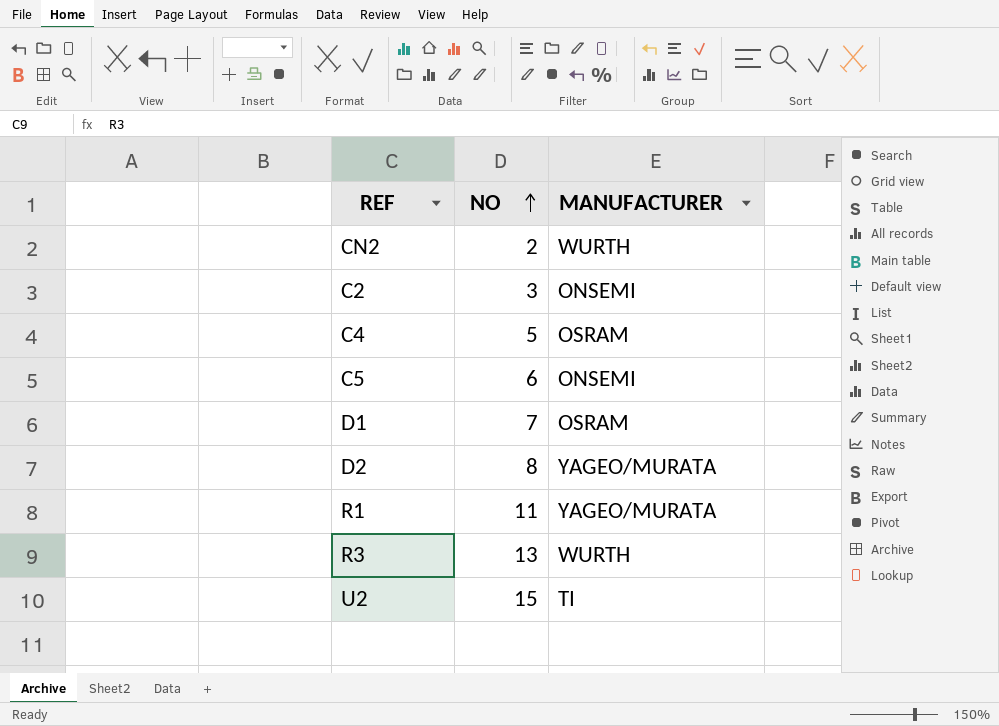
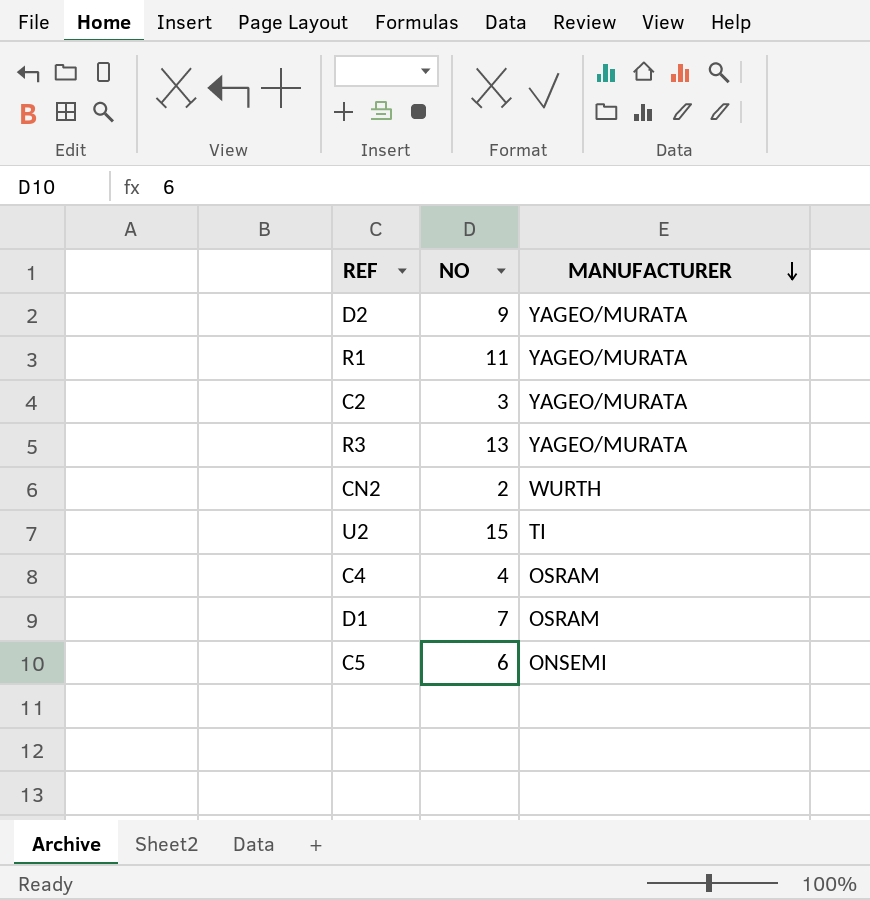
row order: NO ascending -> MANUFACTURER descending
D2 | NO: 8 -> 9
C2 | MANUFACTURER: ONSEMI -> YAGEO/MURATA
R3 | MANUFACTURER: WURTH -> YAGEO/MURATA
C4 | NO: 5 -> 4

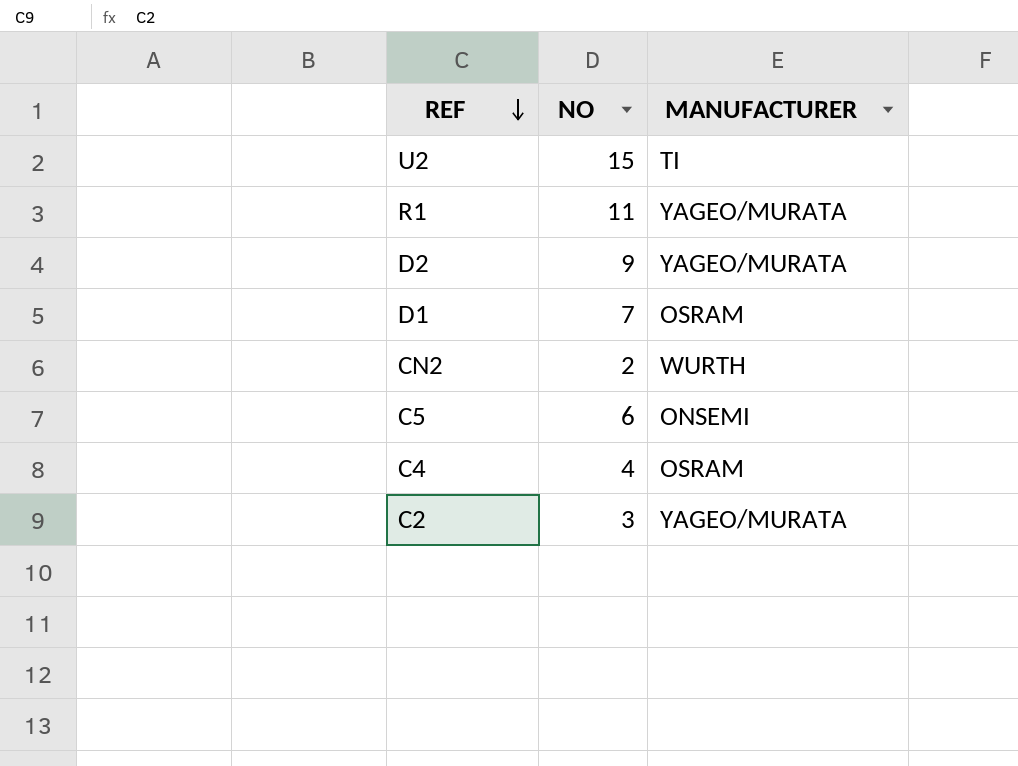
row order: MANUFACTURER descending -> REF descending
row R3: 13 | YAGEO/MURATA -> none

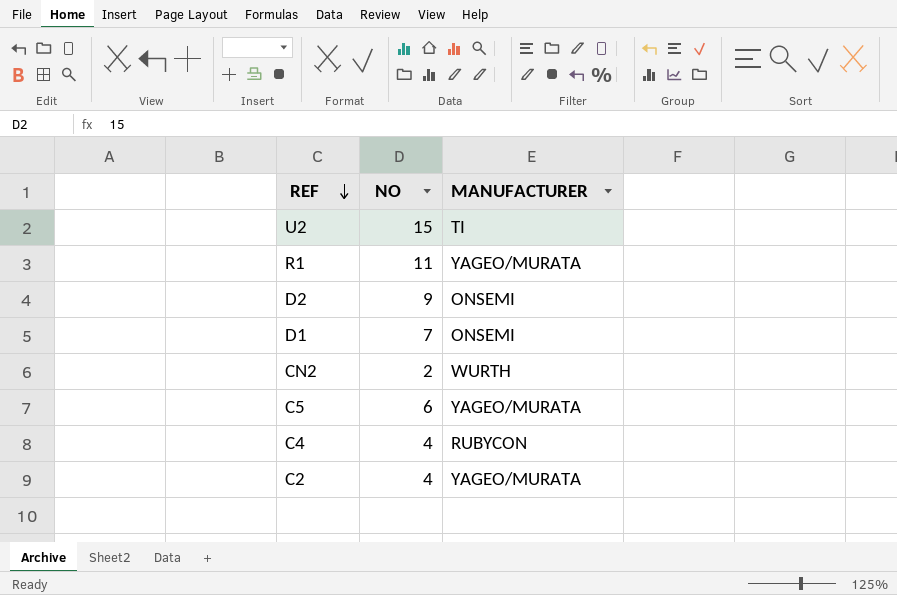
D2 | MANUFACTURER: YAGEO/MURATA -> ONSEMI
D1 | MANUFACTURER: OSRAM -> ONSEMI
C5 | MANUFACTURER: ONSEMI -> YAGEO/MURATA
C4 | MANUFACTURER: OSRAM -> RUBYCON
C2 | NO: 3 -> 4

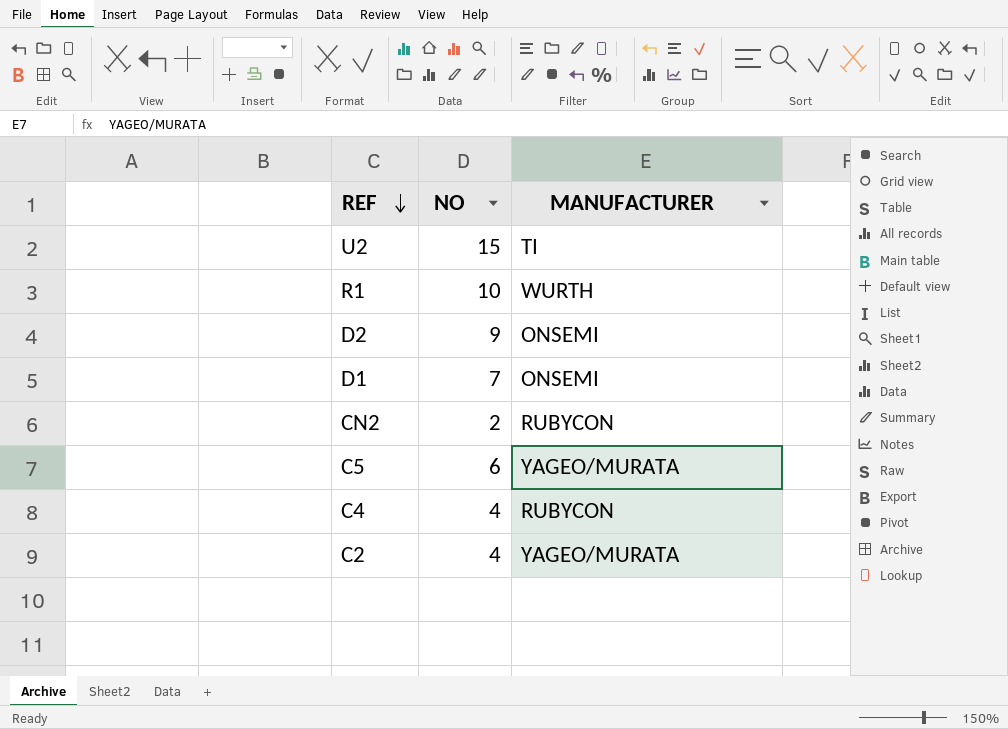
R1 | NO: 11 -> 10
R1 | MANUFACTURER: YAGEO/MURATA -> WURTH
CN2 | MANUFACTURER: WURTH -> RUBYCON

